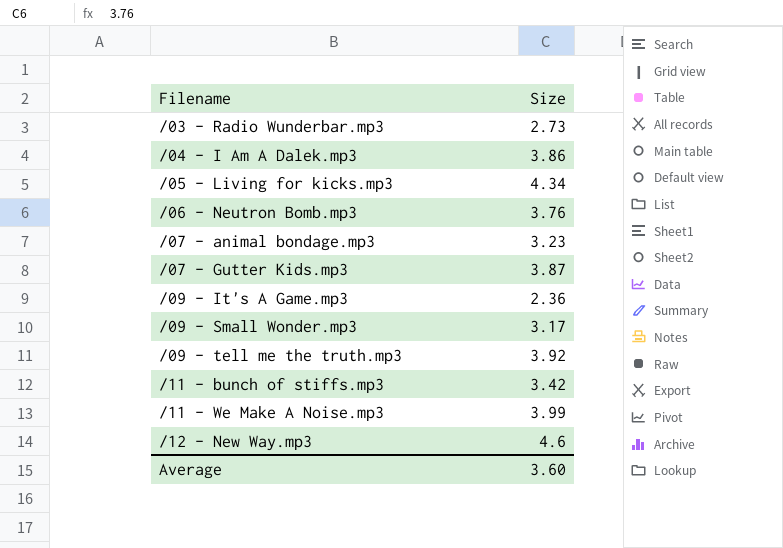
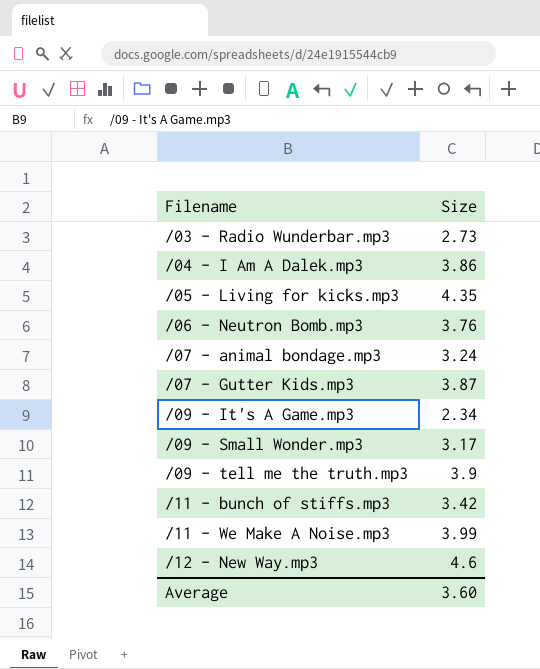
/05 - Living for kicks.mp3 | Size: 4.34 -> 4.35
/07 - animal bondage.mp3 | Size: 3.23 -> 3.24
/09 - It's A Game.mp3 | Size: 2.36 -> 2.34
/09 - tell me the truth.mp3 | Size: 3.92 -> 3.9

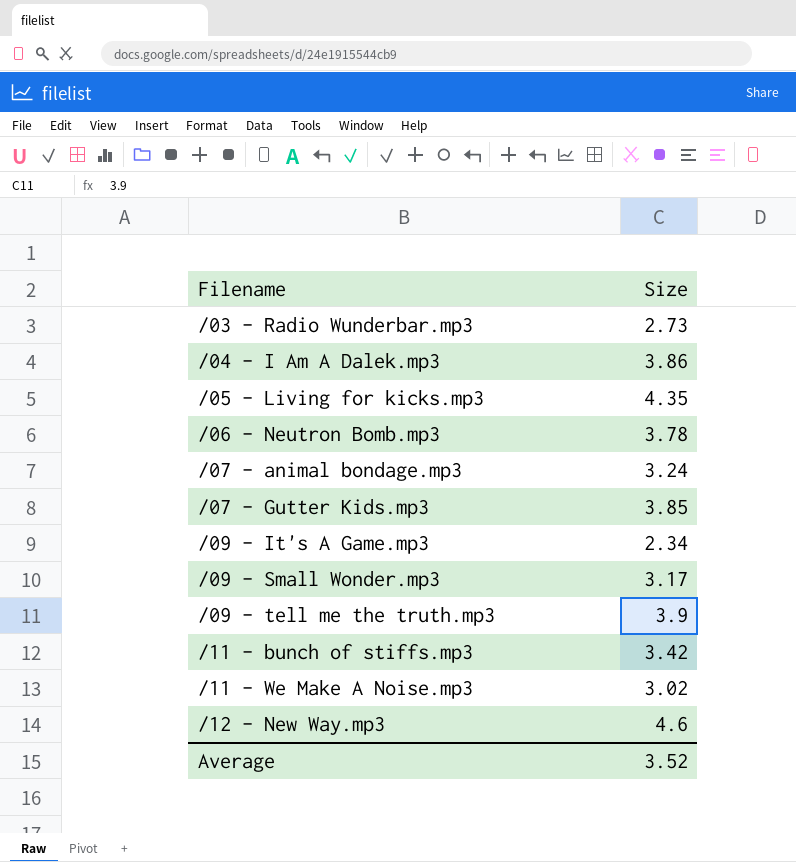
/06 - Neutron Bomb.mp3 | Size: 3.76 -> 3.78
/07 - Gutter Kids.mp3 | Size: 3.87 -> 3.85
/11 - We Make A Noise.mp3 | Size: 3.99 -> 3.02
Average | Size: 3.60 -> 3.52

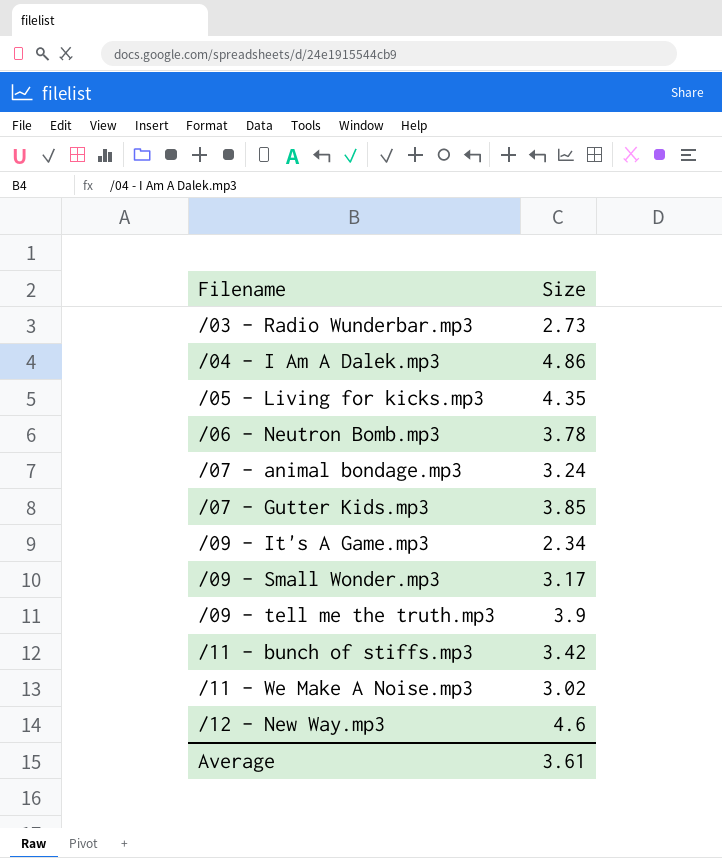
/04 - I Am A Dalek.mp3 | Size: 3.86 -> 4.86
Average | Size: 3.52 -> 3.61

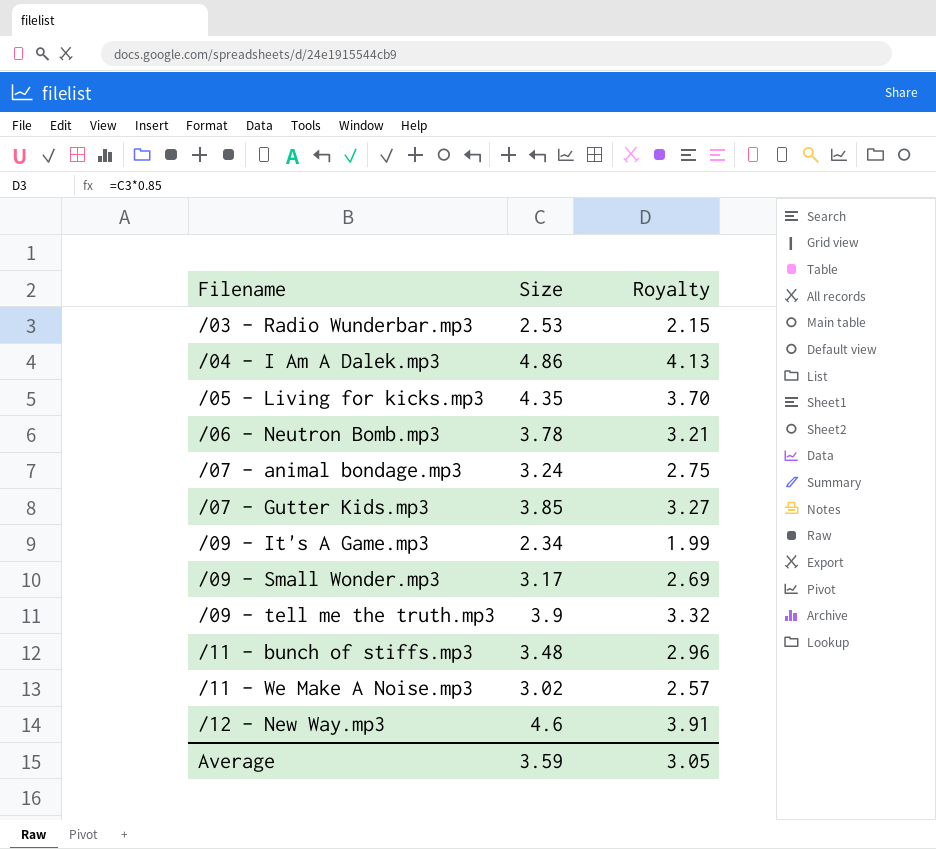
column Royalty | formula: none -> [Size] * 0.85
/03 - Radio Wunderbar.mp3 | Size: 2.73 -> 2.53
/11 - bunch of stiffs.mp3 | Size: 3.42 -> 3.48
Average | Size: 3.61 -> 3.59

